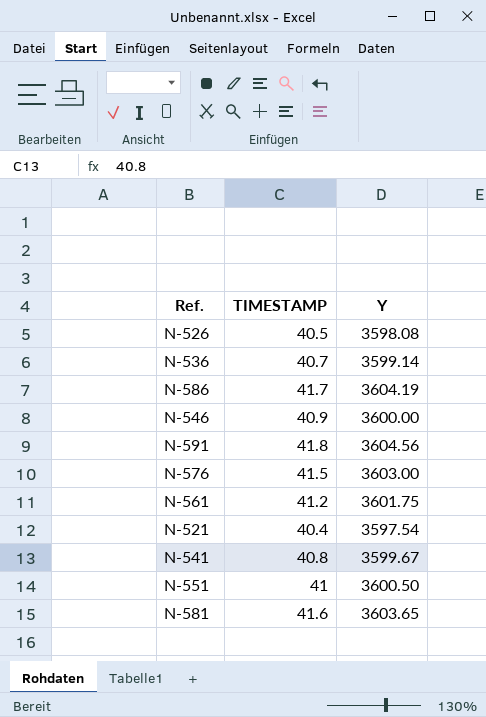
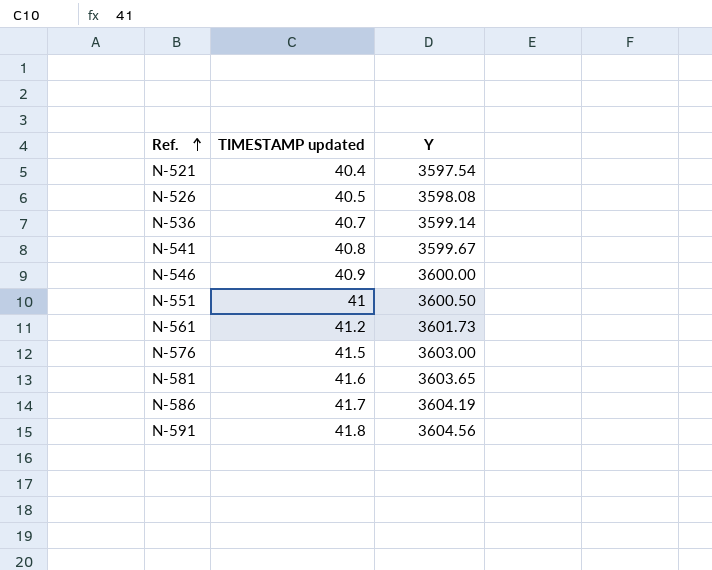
row order: none -> Ref. ascending
column name: TIMESTAMP -> TIMESTAMP updated
N-561 | Y: 3601.75 -> 3601.73

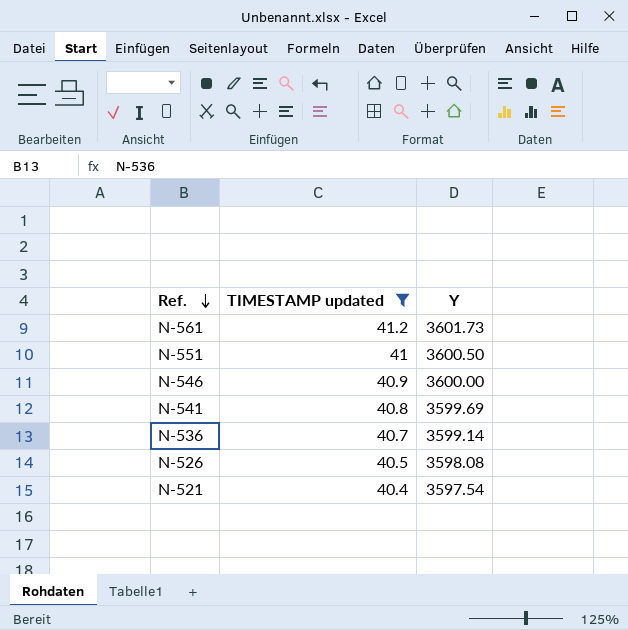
filter: none -> TIMESTAMP updated <= 41.2
row order: Ref. ascending -> Ref. descending
N-541 | Y: 3599.67 -> 3599.69

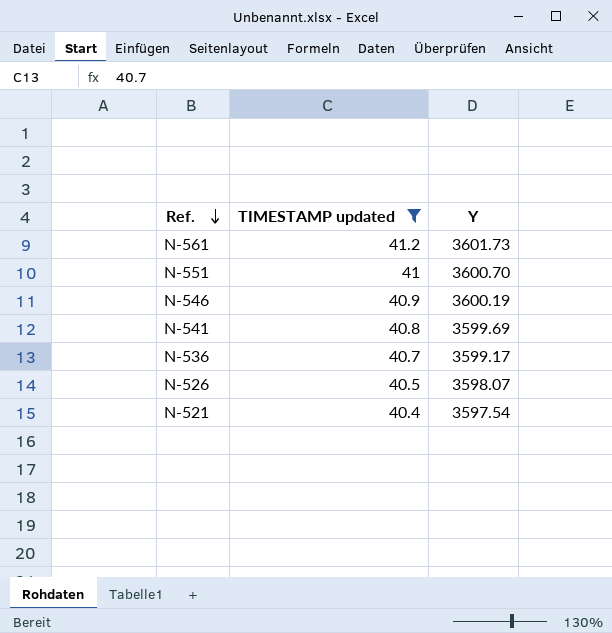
N-551 | Y: 3600.50 -> 3600.70
N-546 | Y: 3600.00 -> 3600.19
N-536 | Y: 3599.14 -> 3599.17
N-526 | Y: 3598.08 -> 3598.07

